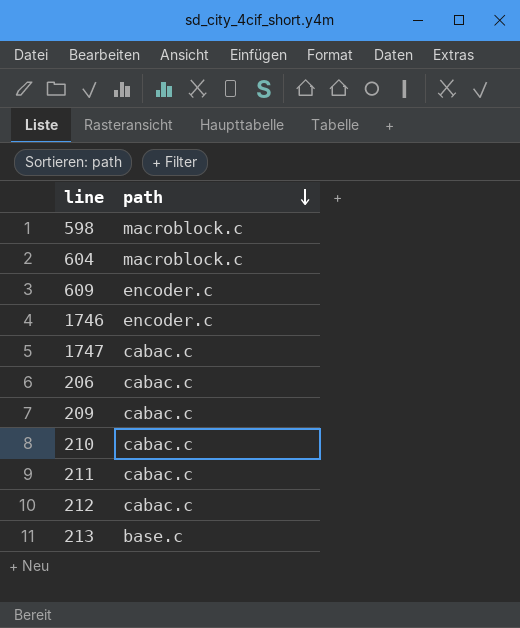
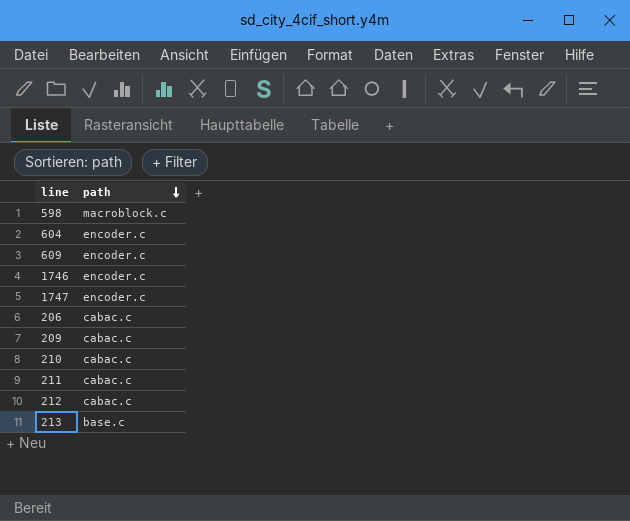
604 | path: macroblock.c -> encoder.c
1747 | path: cabac.c -> encoder.c

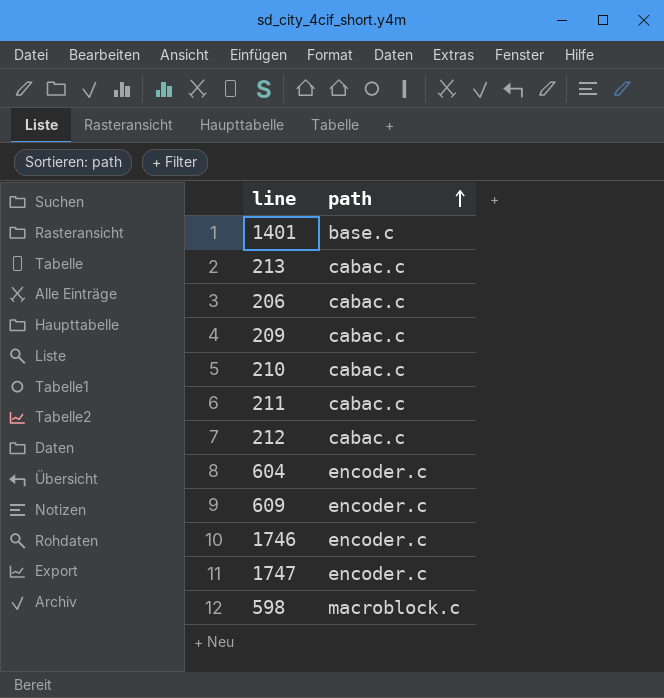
row order: path descending -> path ascending
row 1401: none -> base.c
213 | path: base.c -> cabac.c

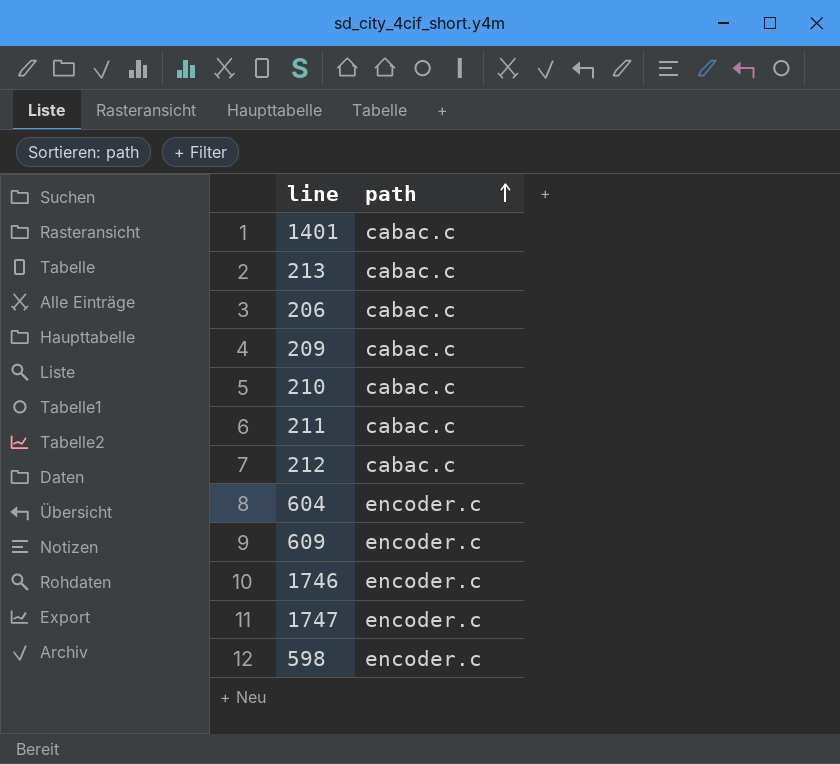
1401 | path: base.c -> cabac.c
598 | path: macroblock.c -> encoder.c

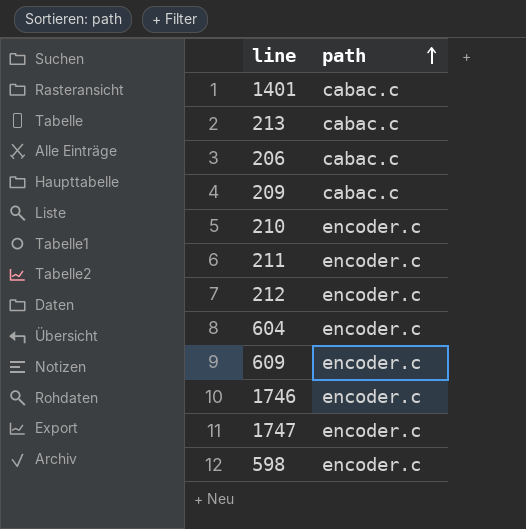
210 | path: cabac.c -> encoder.c
211 | path: cabac.c -> encoder.c
212 | path: cabac.c -> encoder.c

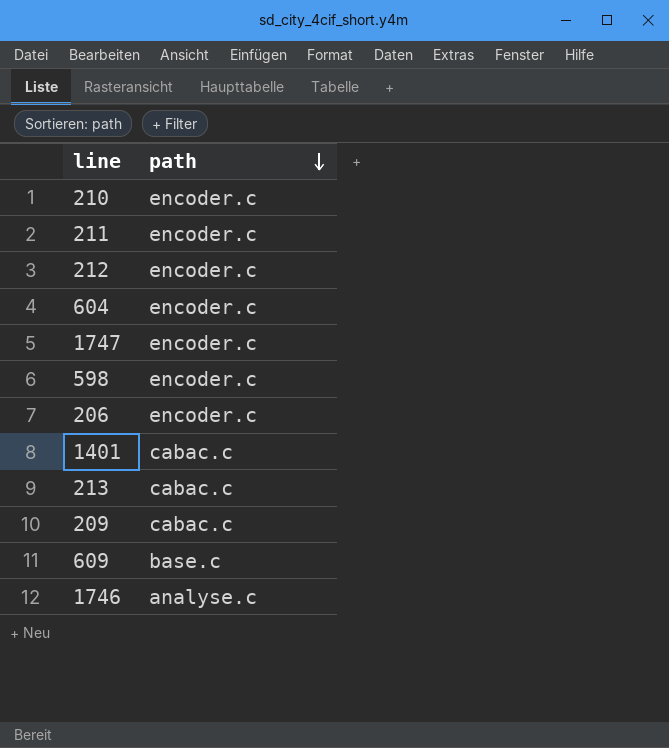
row order: path ascending -> path descending
206 | path: cabac.c -> encoder.c
609 | path: encoder.c -> base.c
1746 | path: encoder.c -> analyse.c

